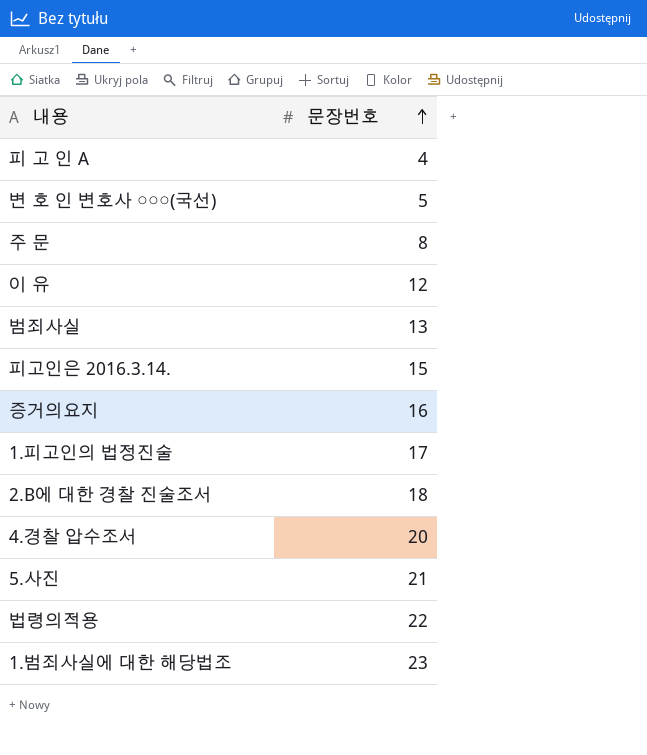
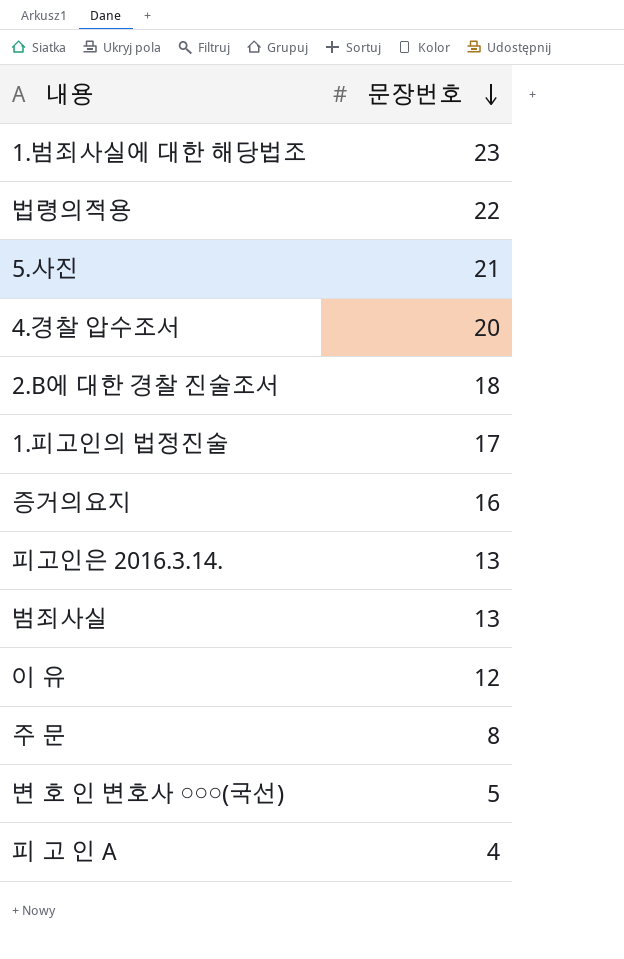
row order: 문장번호 ascending -> 문장번호 descending
피고인은 2016.3.14. | 문장번호: 15 -> 13

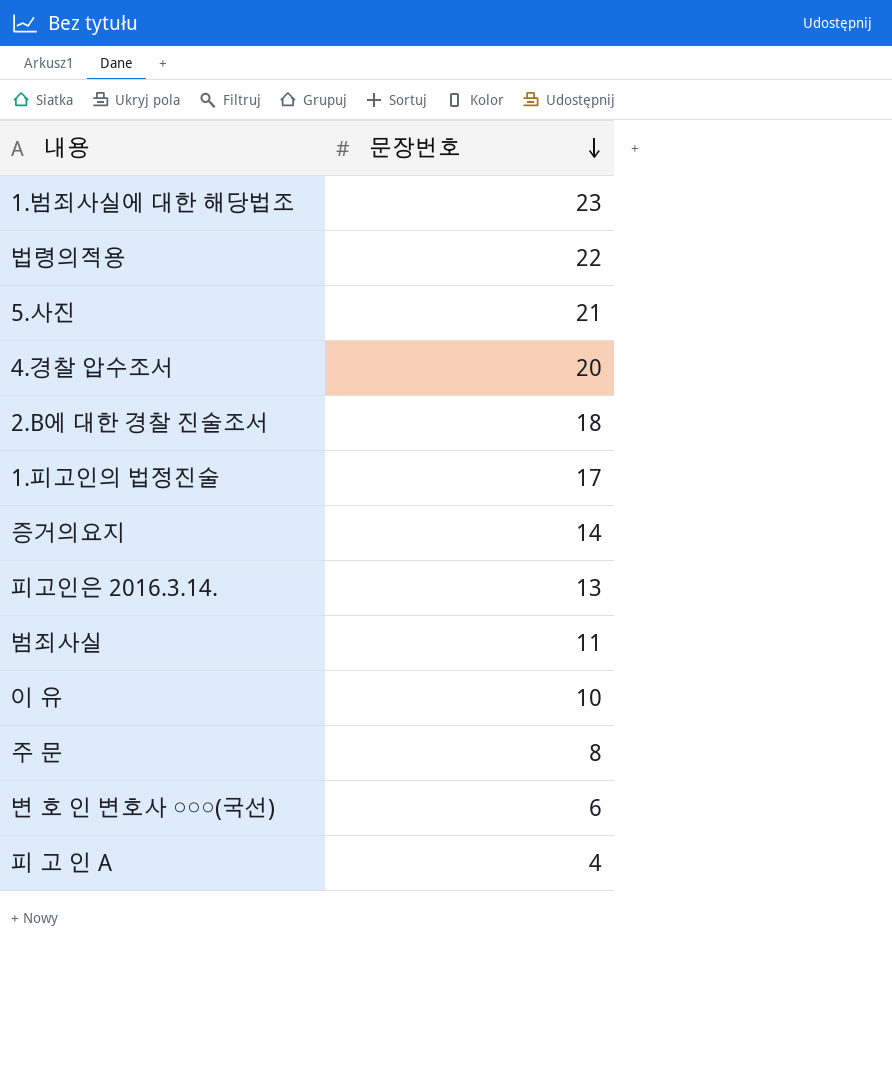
증거의요지 | 문장번호: 16 -> 14
범죄사실 | 문장번호: 13 -> 11
이 유 | 문장번호: 12 -> 10
변 호 인 변호사 ○○○(국선) | 문장번호: 5 -> 6

